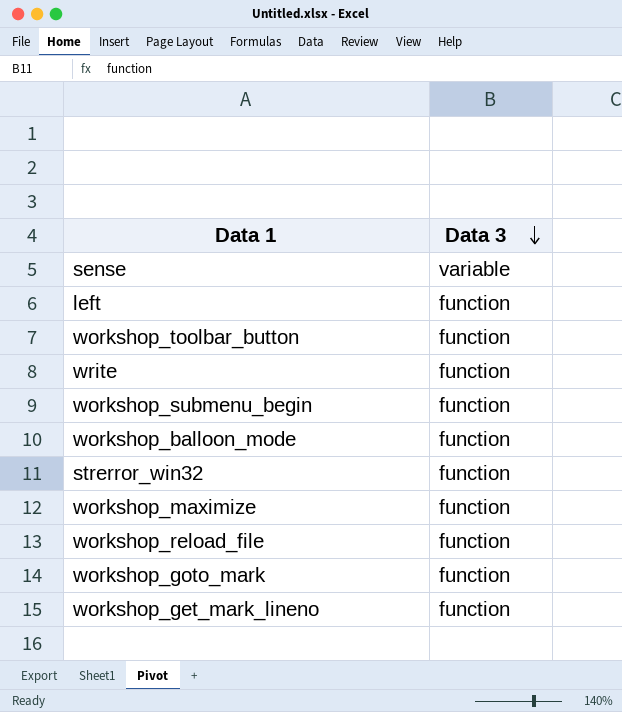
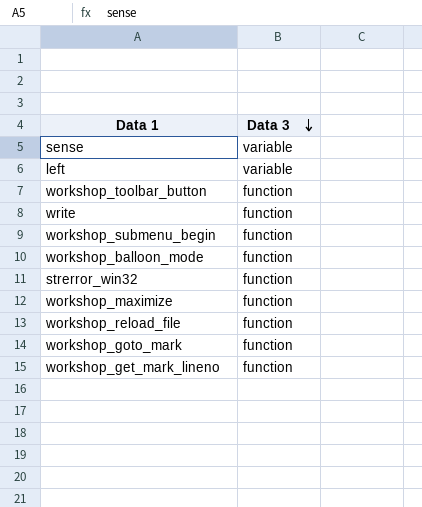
left | Data 3: function -> variable

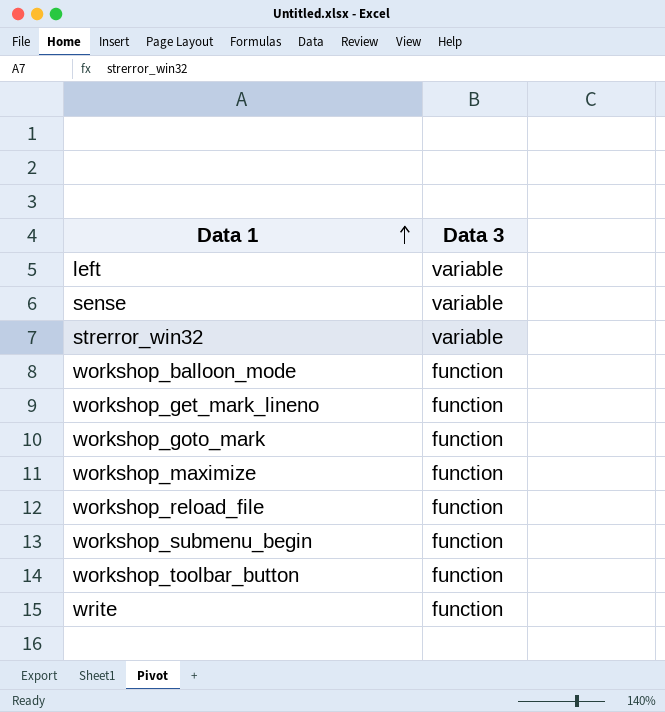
row order: Data 3 descending -> Data 1 ascending
strerror_win32 | Data 3: function -> variable

